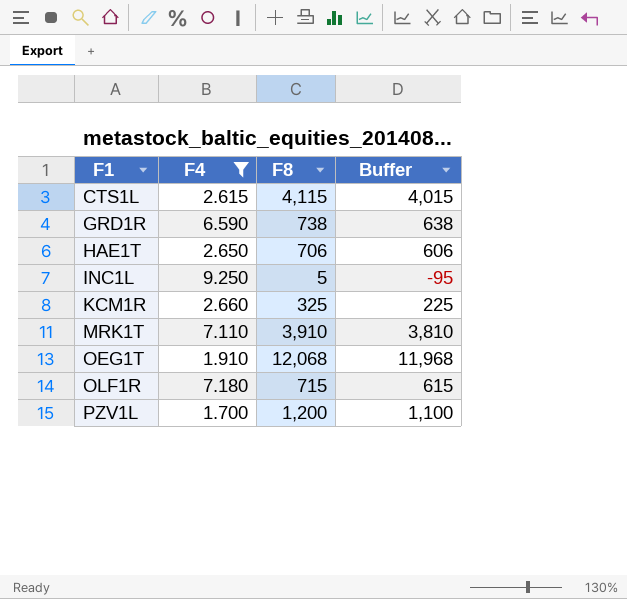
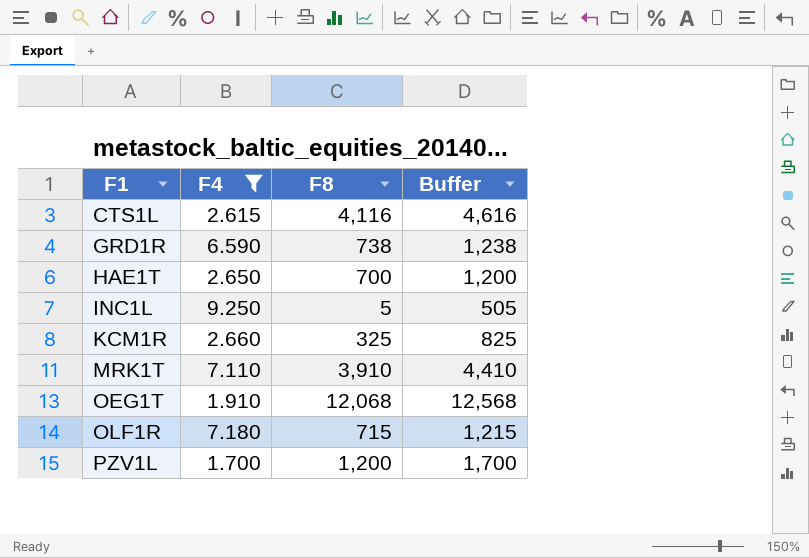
column Buffer | formula: [F8] - 100 -> [F8] + 500
CTS1L | F8: 4,115 -> 4,116
HAE1T | F8: 706 -> 700

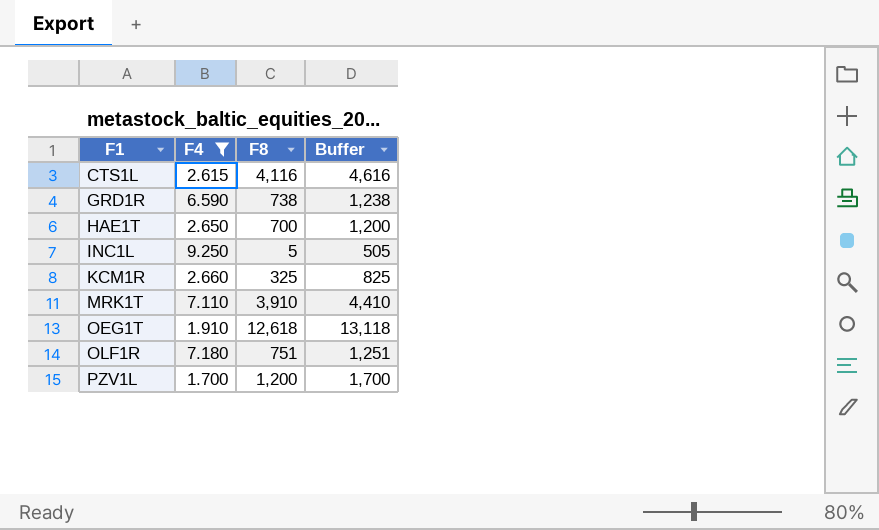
OEG1T | F8: 12,068 -> 12,618
OEG1T | Buffer: 12,568 -> 13,118
OLF1R | F8: 715 -> 751
OLF1R | Buffer: 1,215 -> 1,251

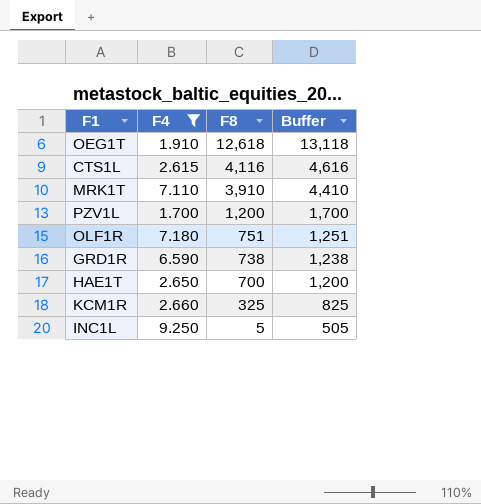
row order: F1 ascending -> F8 descending

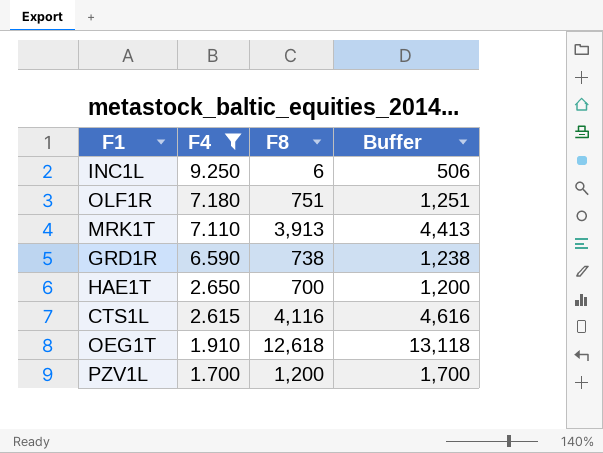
row order: F8 descending -> F4 descending
row KCM1R: 2.660 | 325 | 825 -> none
INC1L | F8: 5 -> 6
INC1L | Buffer: 505 -> 506
MRK1T | F8: 3,910 -> 3,913
MRK1T | Buffer: 4,410 -> 4,413

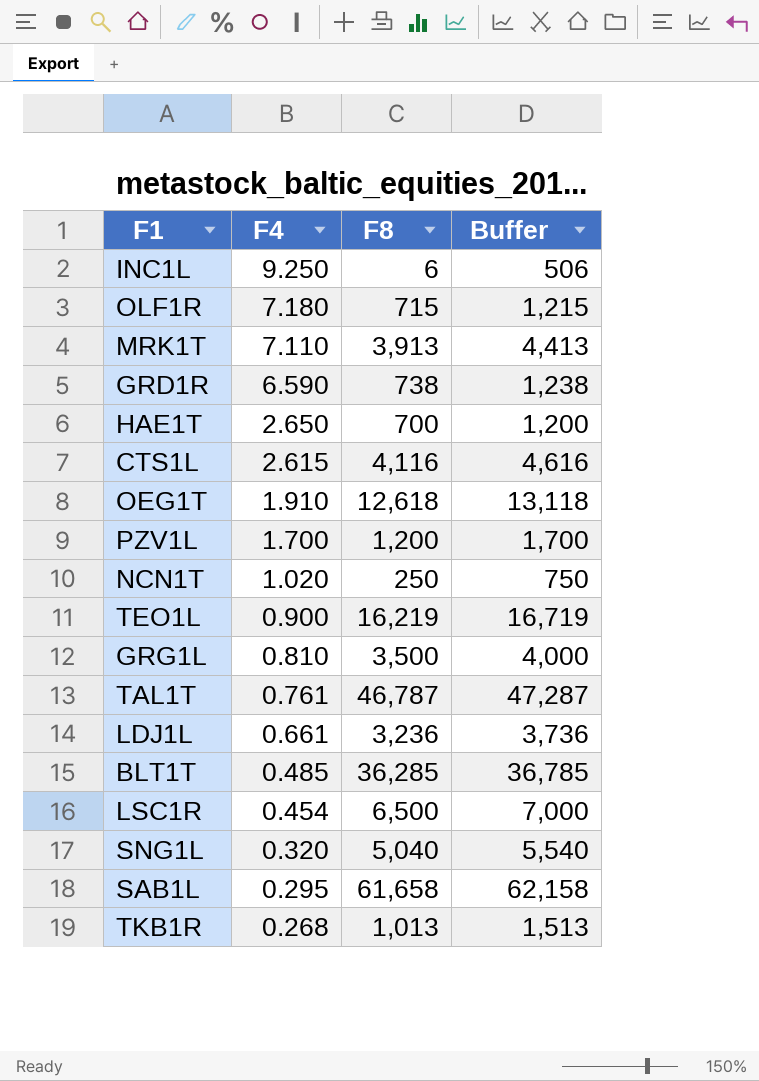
filter: F4 >= 1.700 -> none
OLF1R | F8: 751 -> 715
OLF1R | Buffer: 1,251 -> 1,215

